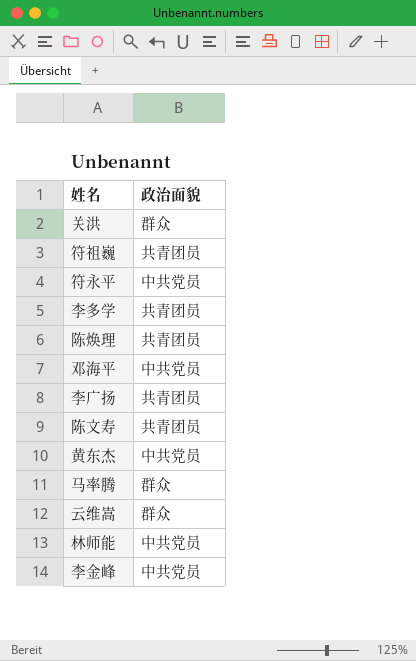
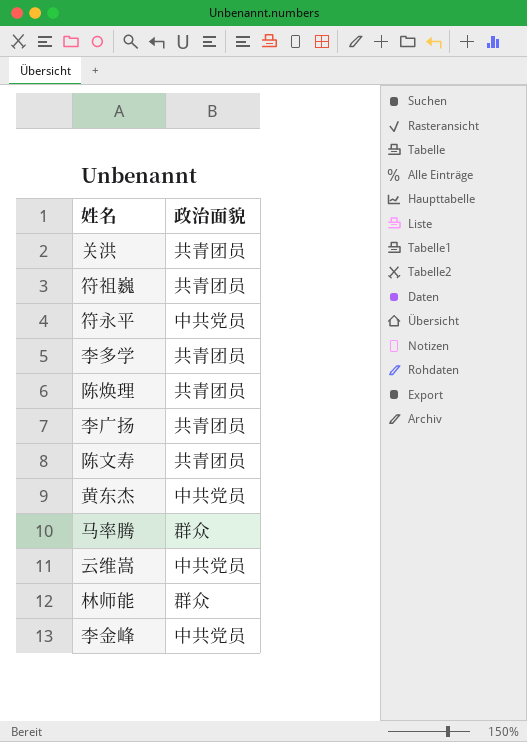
row 邓海平: 中共党员 -> none
关洪 | 政治面貌: 群众 -> 共青团员
云维嵩 | 政治面貌: 群众 -> 中共党员
林师能 | 政治面貌: 中共党员 -> 群众

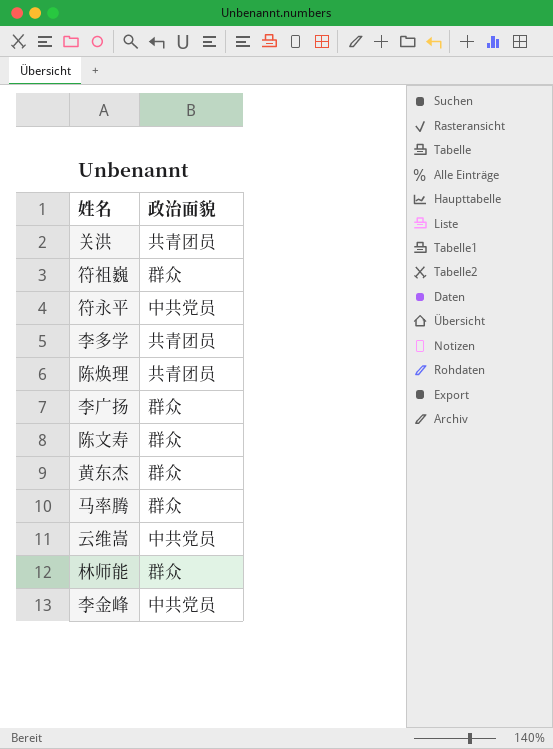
符祖巍 | 政治面貌: 共青团员 -> 群众
李广扬 | 政治面貌: 共青团员 -> 群众
陈文寿 | 政治面貌: 共青团员 -> 群众
黄东杰 | 政治面貌: 中共党员 -> 群众

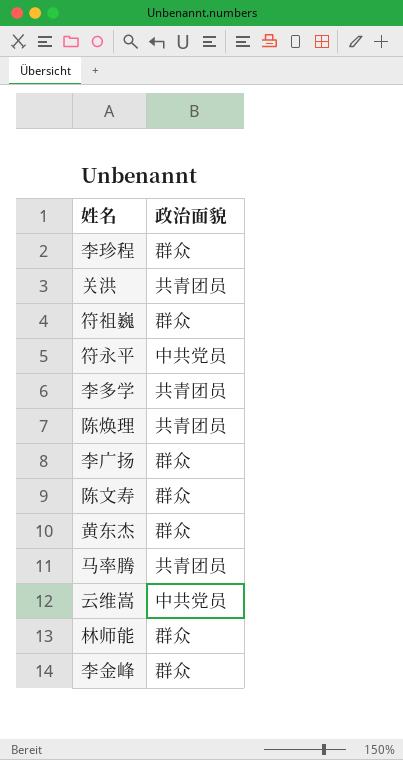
row 李珍程: none -> 群众
马率腾 | 政治面貌: 群众 -> 共青团员
李金峰 | 政治面貌: 中共党员 -> 群众

